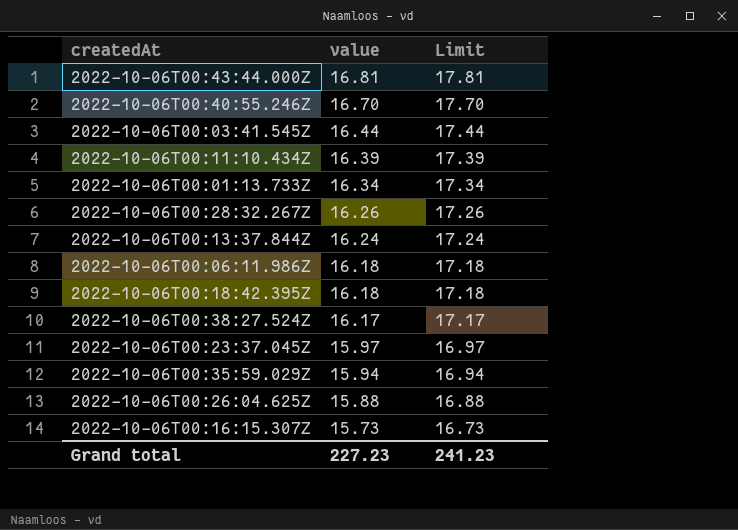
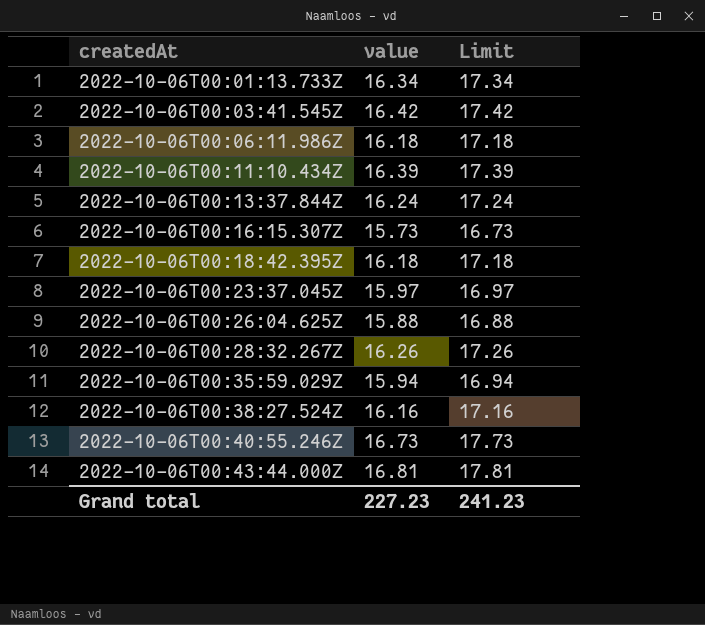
row order: value descending -> createdAt ascending
2022-10-06T00:03:41.545Z | value: 16.44 -> 16.42
2022-10-06T00:03:41.545Z | Limit: 17.44 -> 17.42
2022-10-06T00:38:27.524Z | value: 16.17 -> 16.16
2022-10-06T00:38:27.524Z | Limit: 17.17 -> 17.16
2022-10-06T00:40:55.246Z | value: 16.70 -> 16.73
2022-10-06T00:40:55.246Z | Limit: 17.70 -> 17.73

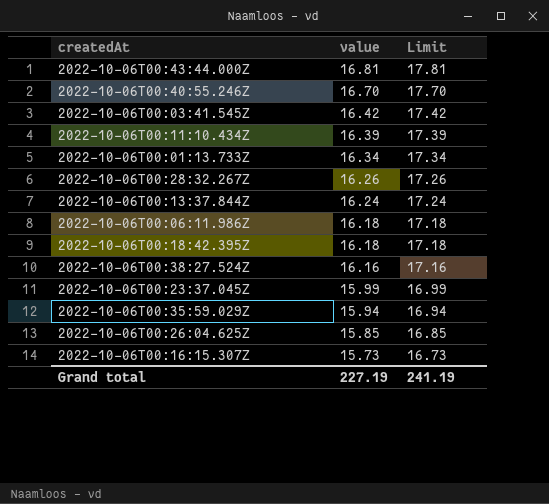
row order: createdAt ascending -> value descending
2022-10-06T00:40:55.246Z | value: 16.73 -> 16.70
2022-10-06T00:40:55.246Z | Limit: 17.73 -> 17.70
2022-10-06T00:23:37.045Z | value: 15.97 -> 15.99
2022-10-06T00:23:37.045Z | Limit: 16.97 -> 16.99
2022-10-06T00:26:04.625Z | value: 15.88 -> 15.85
2022-10-06T00:26:04.625Z | Limit: 16.88 -> 16.85
Grand total | value: 227.23 -> 227.19
Grand total | Limit: 241.23 -> 241.19

